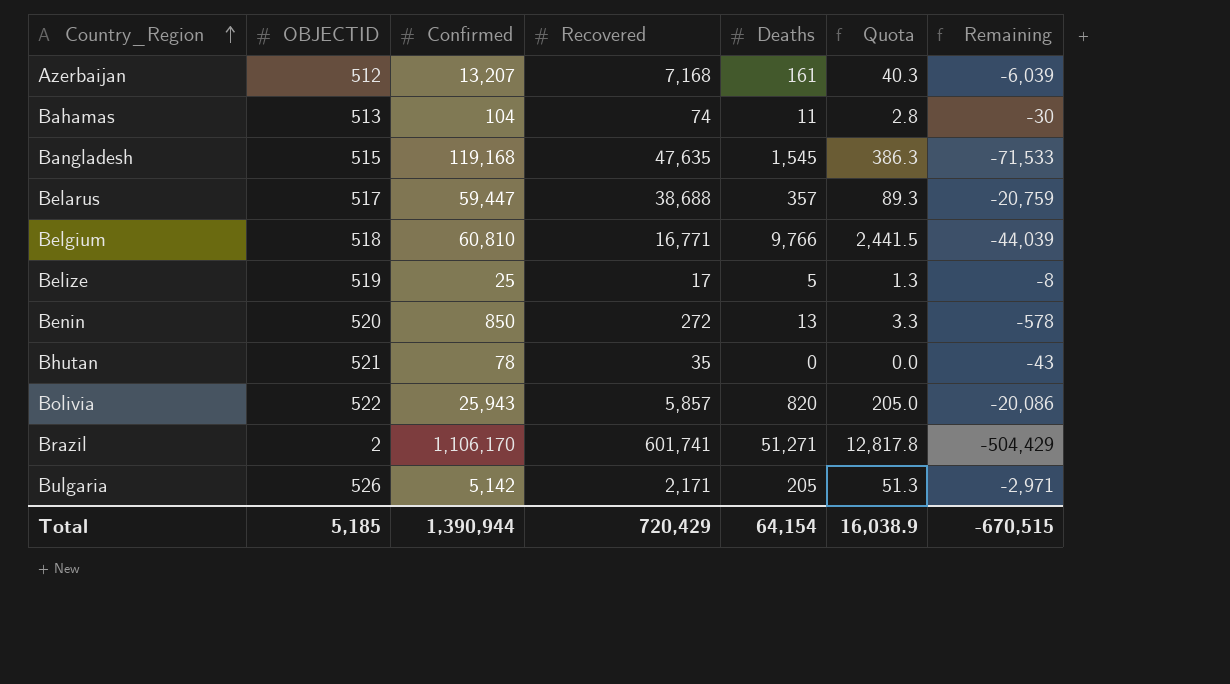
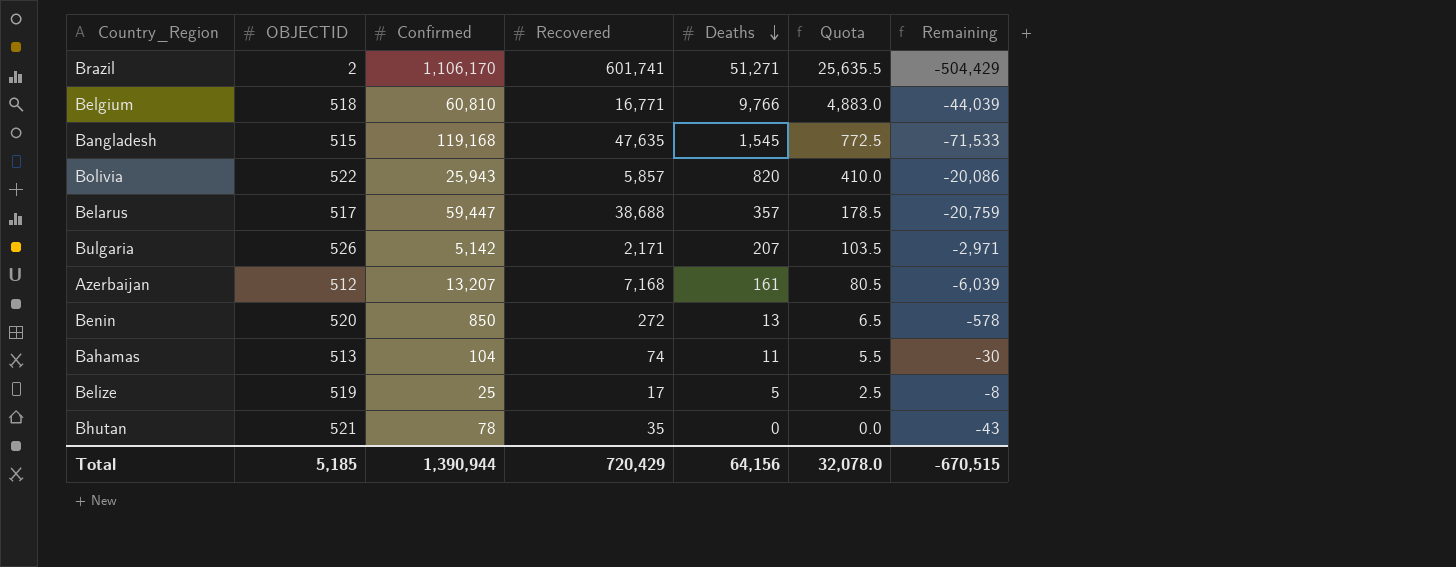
row order: Country_Region ascending -> Deaths descending
column Quota | formula: [Deaths] * 0.25 -> [Deaths] * 0.5
Bulgaria | Deaths: 205 -> 207
Total | Deaths: 64,154 -> 64,156
Total | Quota: 16,038.9 -> 32,078.0

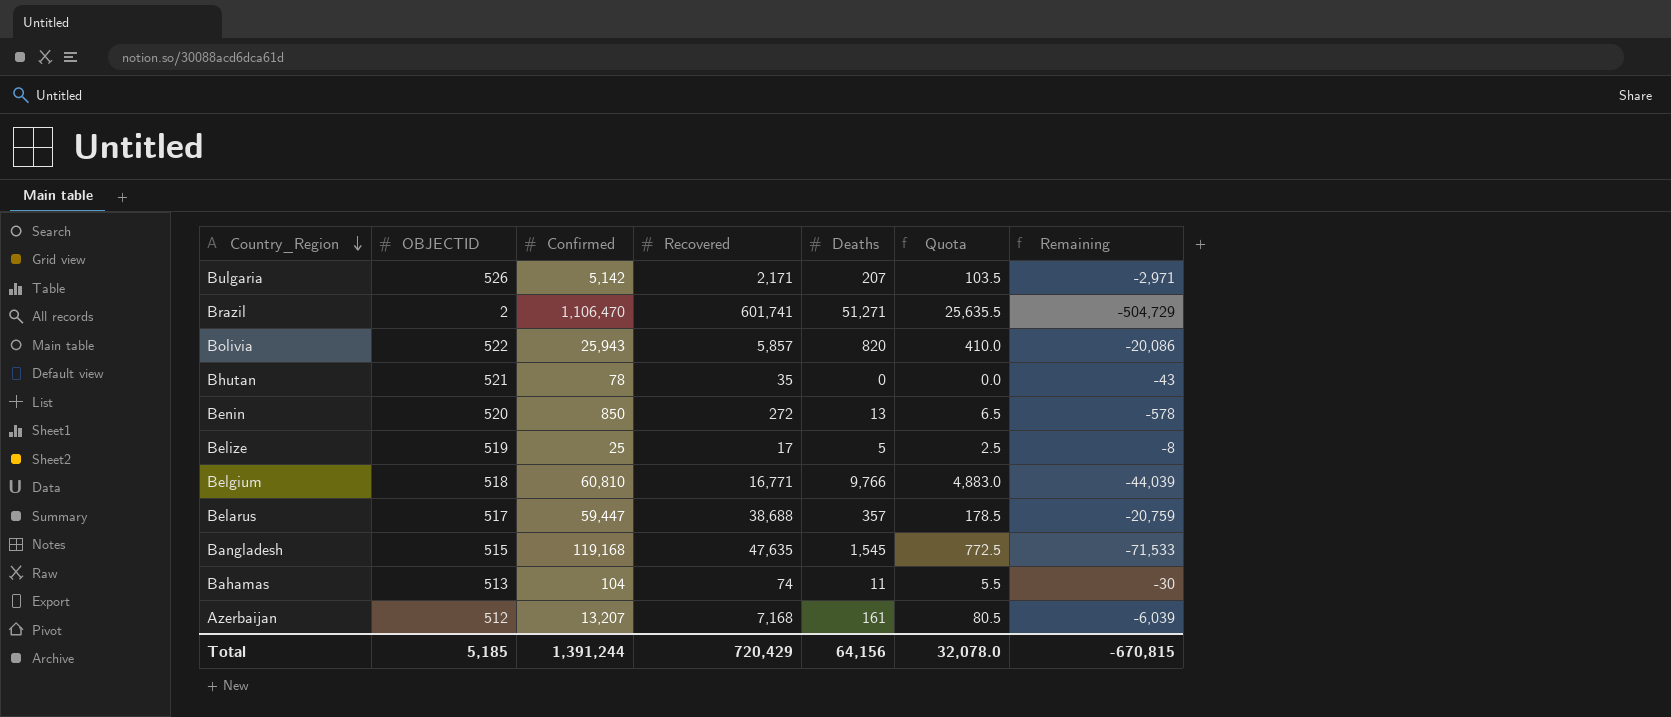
row order: Deaths descending -> Country_Region descending
Brazil | Confirmed: 1,106,170 -> 1,106,470
Brazil | Remaining: -504,429 -> -504,729
Total | Confirmed: 1,390,944 -> 1,391,244
Total | Remaining: -670,515 -> -670,815

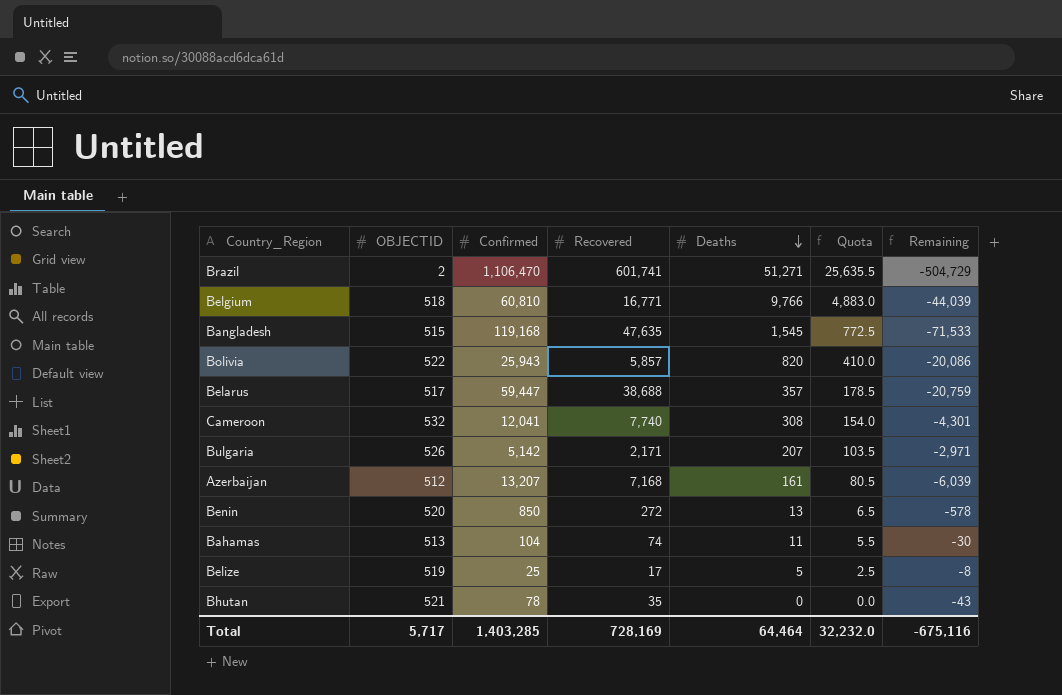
row order: Country_Region descending -> Deaths descending
row Cameroon: none -> 532 | 12,041 | 7,740 | 308 | 154.0 | -4,301
Total | OBJECTID: 5,185 -> 5,717
Total | Confirmed: 1,391,244 -> 1,403,285
Total | Recovered: 720,429 -> 728,169
Total | Deaths: 64,156 -> 64,464
Total | Quota: 32,078.0 -> 32,232.0
Total | Remaining: -670,815 -> -675,116

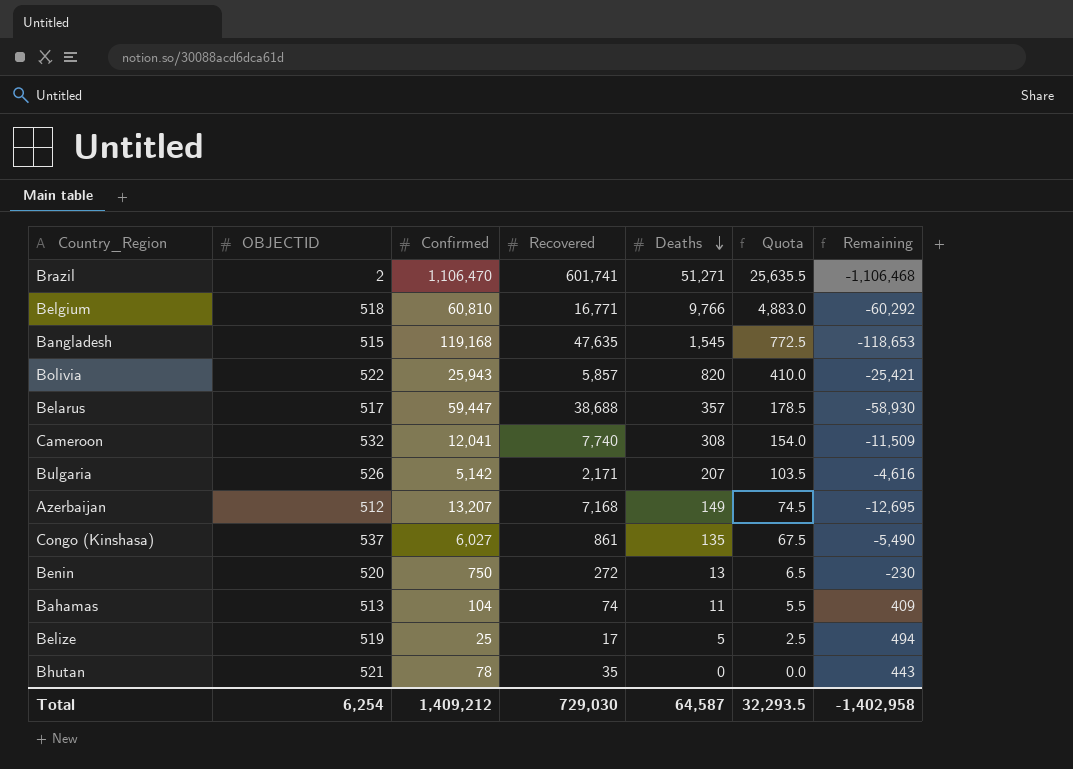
column Remaining | formula: [Recovered] - [Confirmed] -> [OBJECTID] - [Confirmed]
Azerbaijan | Deaths: 161 -> 149
Azerbaijan | Quota: 80.5 -> 74.5
row Congo (Kinshasa): none -> 537 | 6,027 | 861 | 135 | 67.5 | -5,490
Benin | Confirmed: 850 -> 750
Total | OBJECTID: 5,717 -> 6,254
Total | Confirmed: 1,403,285 -> 1,409,212
Total | Recovered: 728,169 -> 729,030
Total | Deaths: 64,464 -> 64,587
Total | Quota: 32,232.0 -> 32,293.5
Total | Remaining: -675,116 -> -1,402,958

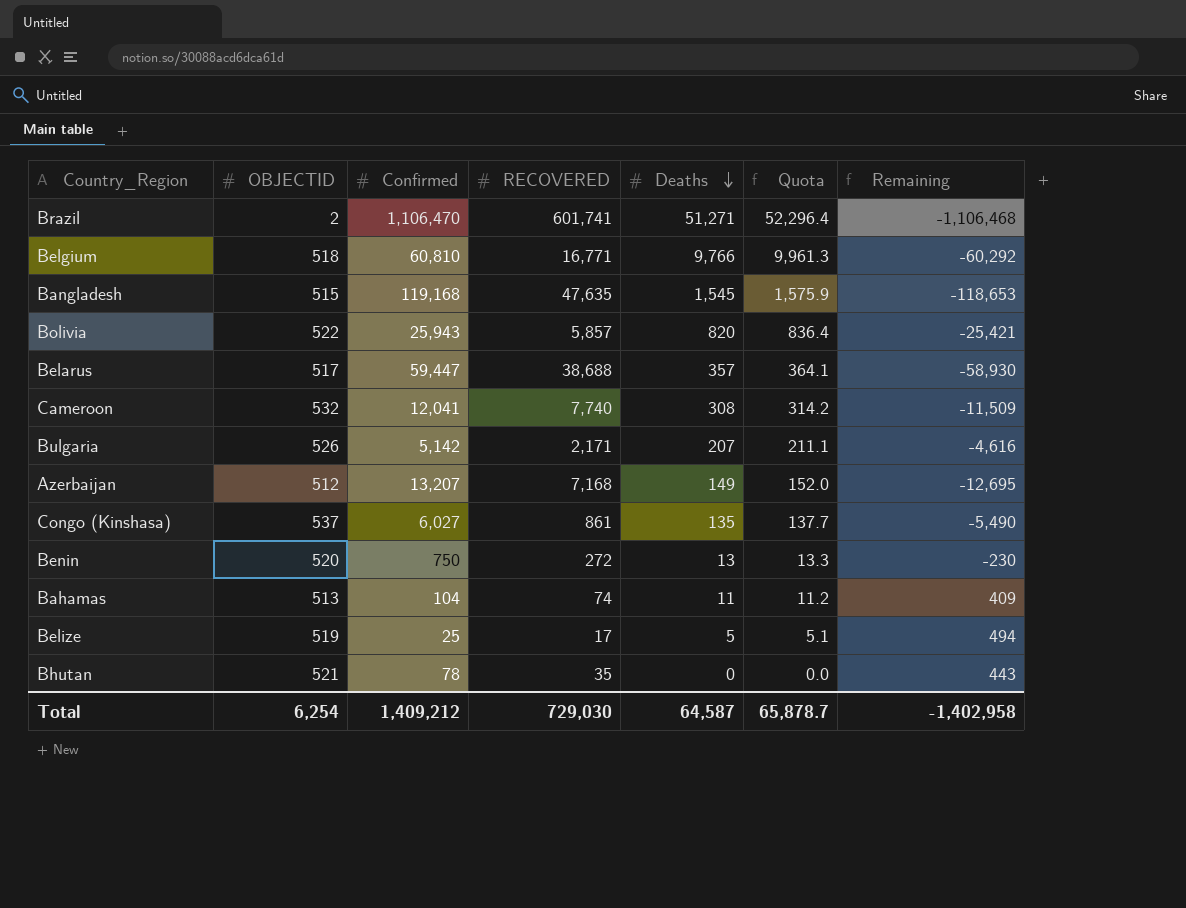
column name: Recovered -> RECOVERED
column Quota | formula: [Deaths] * 0.5 -> [Deaths] * 1.02
Total | Quota: 32,293.5 -> 65,878.7

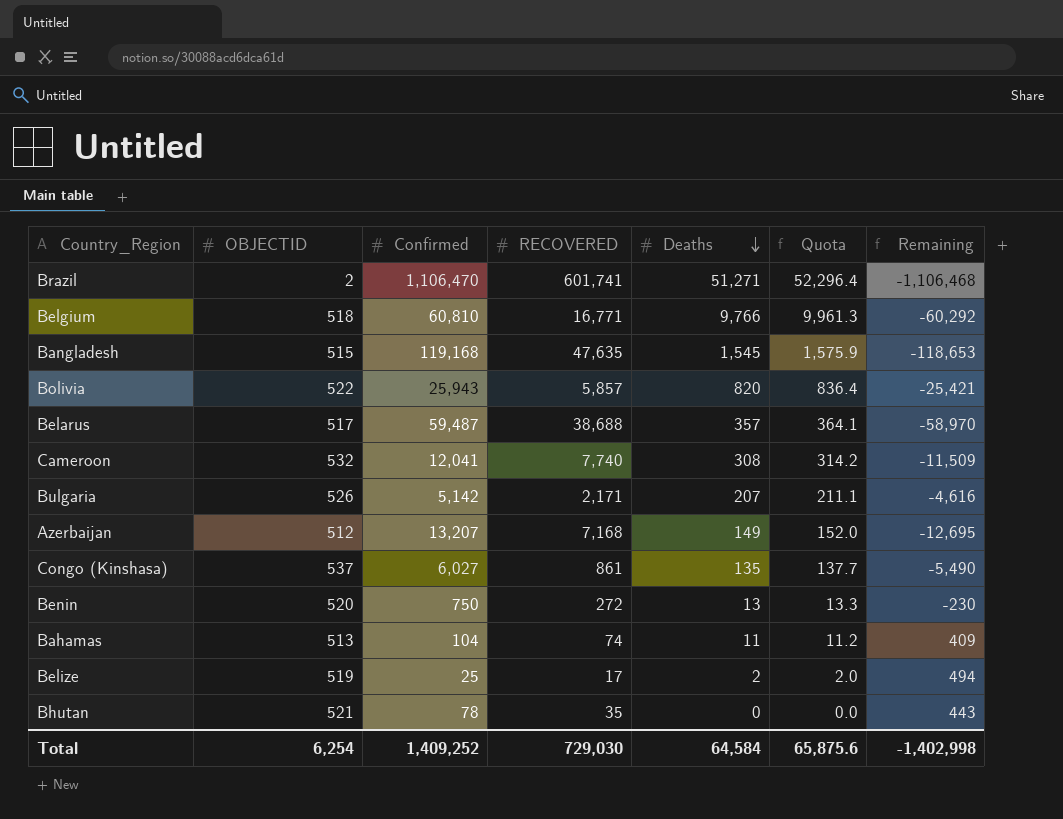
Belarus | Confirmed: 59,447 -> 59,487
Belarus | Remaining: -58,930 -> -58,970
Belize | Deaths: 5 -> 2
Belize | Quota: 5.1 -> 2.0
Total | Confirmed: 1,409,212 -> 1,409,252
Total | Deaths: 64,587 -> 64,584
Total | Quota: 65,878.7 -> 65,875.6
Total | Remaining: -1,402,958 -> -1,402,998

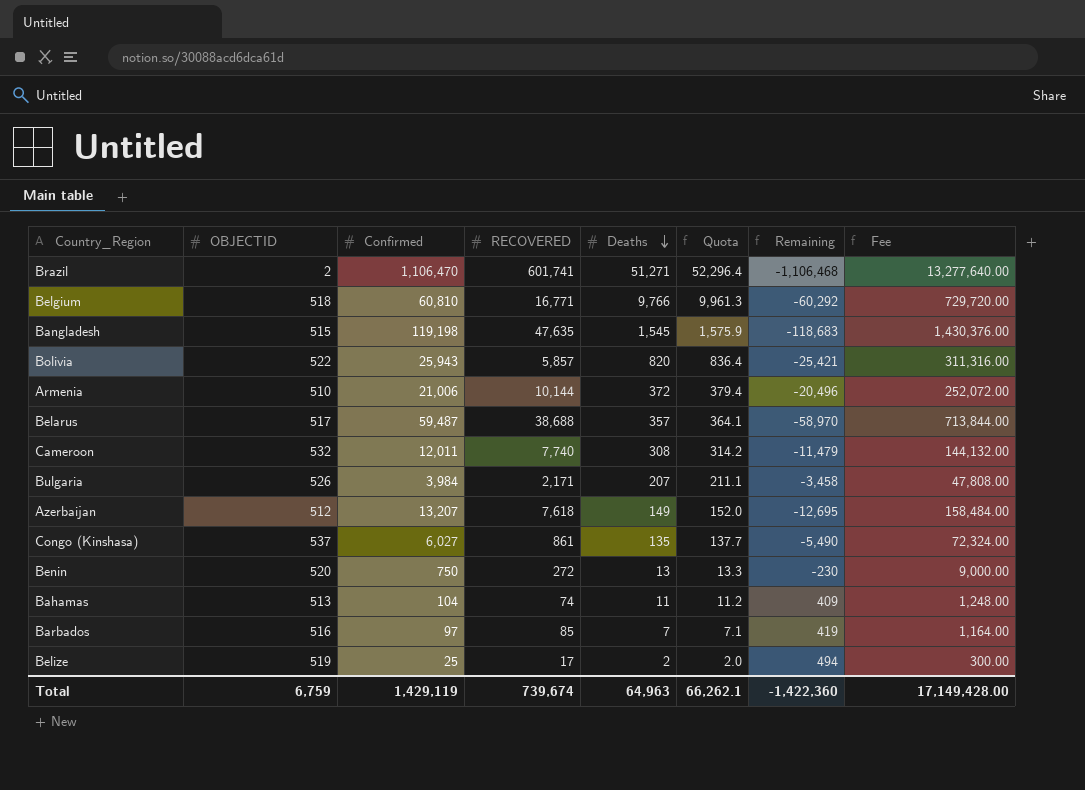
column Fee | formula: none -> [Confirmed] * 12
row Bhutan: 521 | 78 | 35 | 0 | 0.0 | 443 -> none
Bangladesh | Confirmed: 119,168 -> 119,198
Bangladesh | Remaining: -118,653 -> -118,683
row Armenia: none -> 510 | 21,006 | 10,144 | 372 | 379.4 | -20,496 | 252,072.00
Cameroon | Confirmed: 12,041 -> 12,011
Cameroon | Remaining: -11,509 -> -11,479
Bulgaria | Confirmed: 5,142 -> 3,984
Bulgaria | Remaining: -4,616 -> -3,458
Azerbaijan | RECOVERED: 7,168 -> 7,618
row Barbados: none -> 516 | 97 | 85 | 7 | 7.1 | 419 | 1,164.00
Total | OBJECTID: 6,254 -> 6,759
Total | Confirmed: 1,409,252 -> 1,429,119
Total | RECOVERED: 729,030 -> 739,674
Total | Deaths: 64,584 -> 64,963
Total | Quota: 65,875.6 -> 66,262.1
Total | Remaining: -1,402,998 -> -1,422,360

